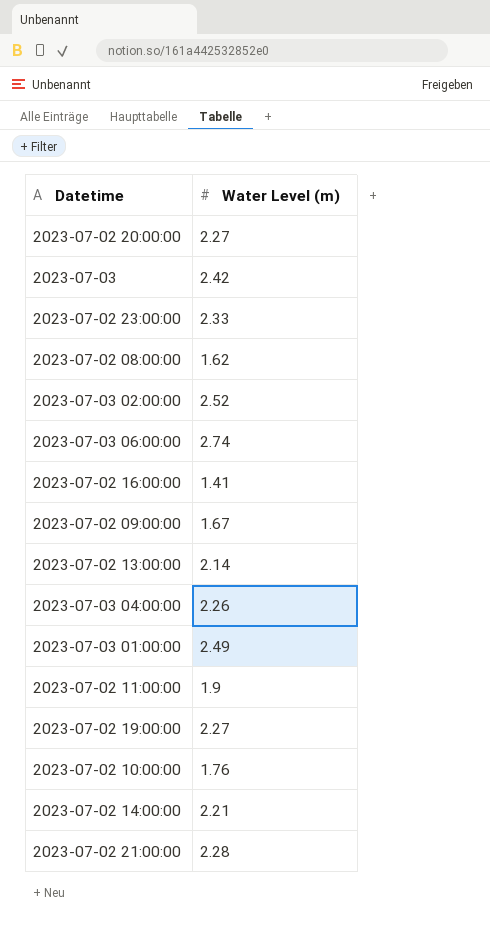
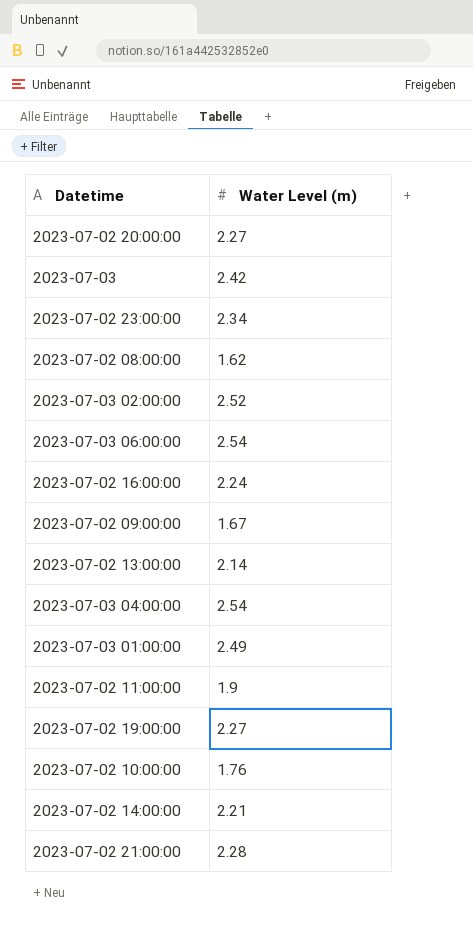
2023-07-02 23:00:00 | Water Level (m): 2.33 -> 2.34
2023-07-03 06:00:00 | Water Level (m): 2.74 -> 2.54
2023-07-02 16:00:00 | Water Level (m): 1.41 -> 2.24
2023-07-03 04:00:00 | Water Level (m): 2.26 -> 2.54

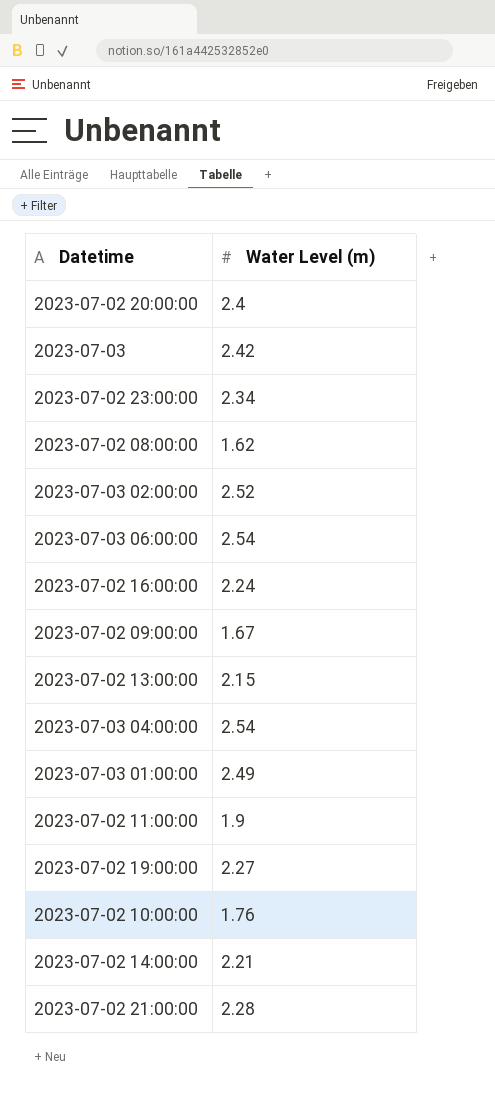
2023-07-02 20:00:00 | Water Level (m): 2.27 -> 2.4
2023-07-02 13:00:00 | Water Level (m): 2.14 -> 2.15

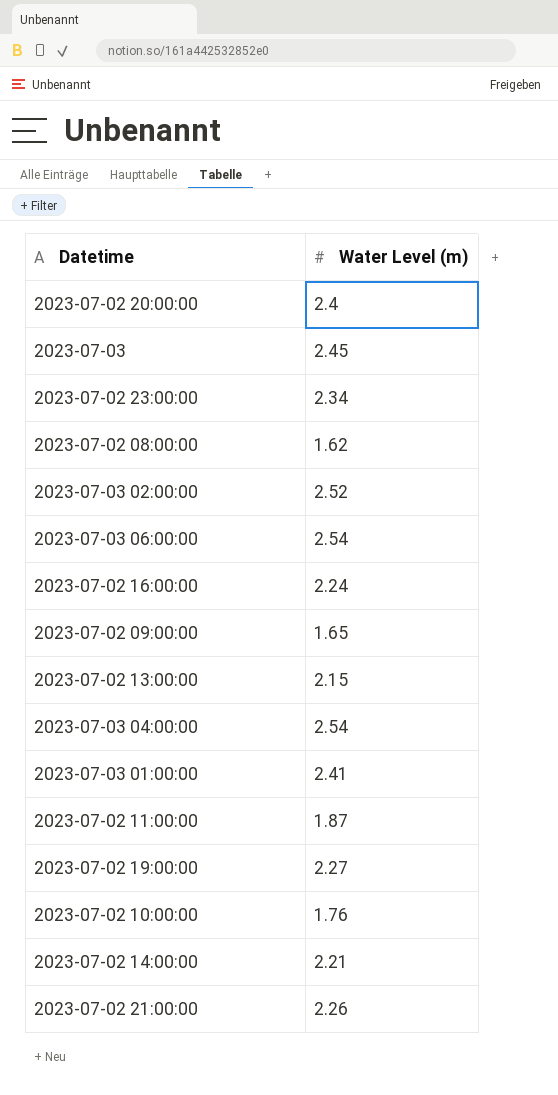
2023-07-03 | Water Level (m): 2.42 -> 2.45
2023-07-02 09:00:00 | Water Level (m): 1.67 -> 1.65
2023-07-03 01:00:00 | Water Level (m): 2.49 -> 2.41
2023-07-02 11:00:00 | Water Level (m): 1.9 -> 1.87
2023-07-02 21:00:00 | Water Level (m): 2.28 -> 2.26

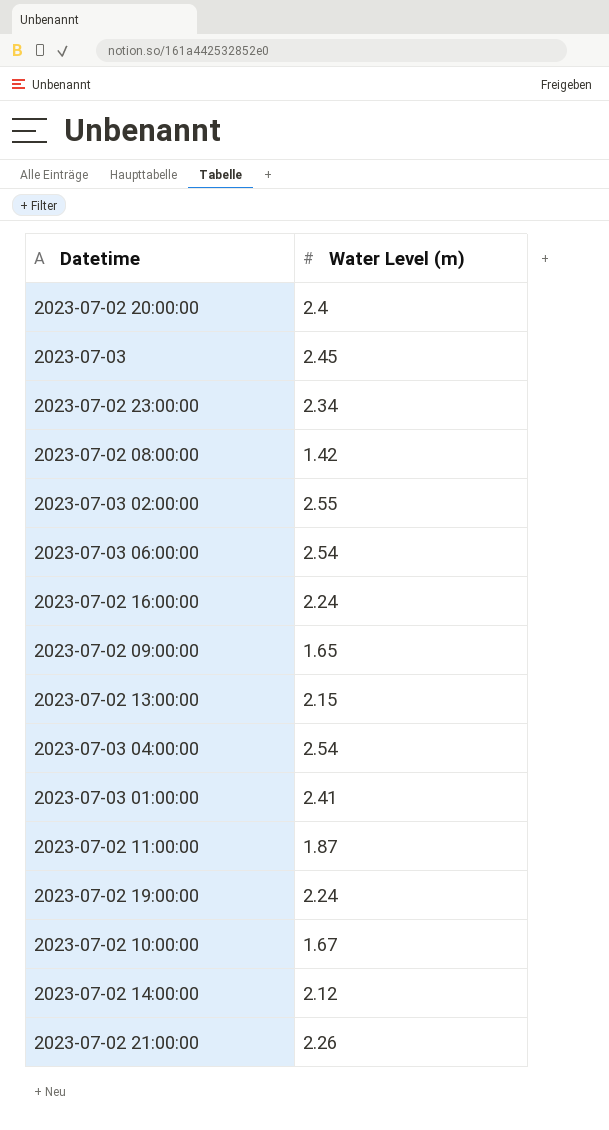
2023-07-02 08:00:00 | Water Level (m): 1.62 -> 1.42
2023-07-03 02:00:00 | Water Level (m): 2.52 -> 2.55
2023-07-02 19:00:00 | Water Level (m): 2.27 -> 2.24
2023-07-02 10:00:00 | Water Level (m): 1.76 -> 1.67
2023-07-02 14:00:00 | Water Level (m): 2.21 -> 2.12

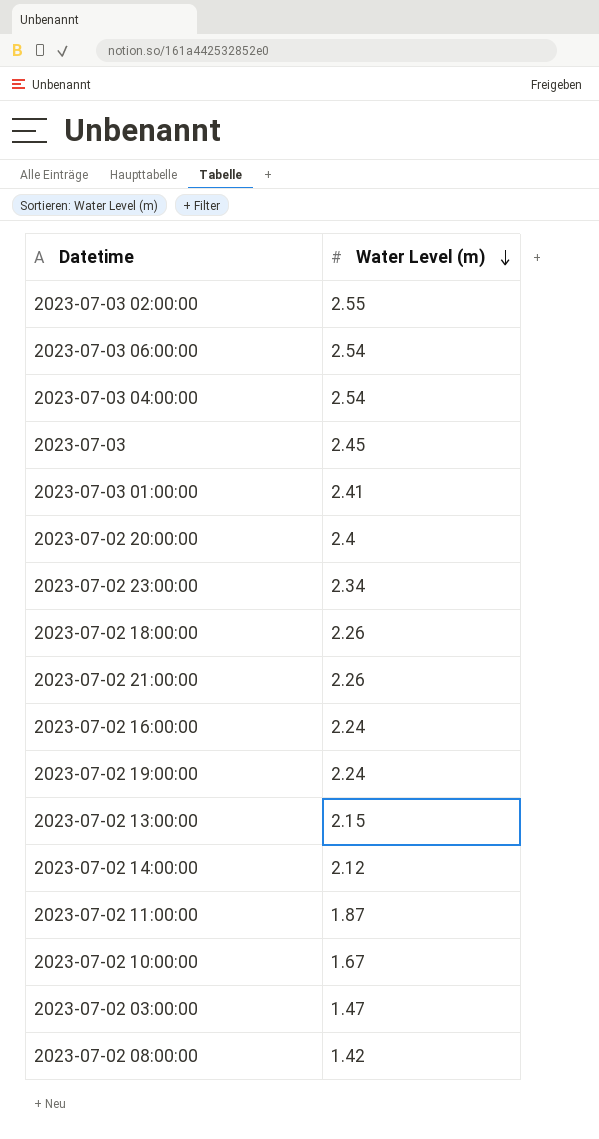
row order: none -> Water Level (m) descending
row 2023-07-02 09:00:00: 1.65 -> none
row 2023-07-02 18:00:00: none -> 2.26
row 2023-07-02 03:00:00: none -> 1.47

